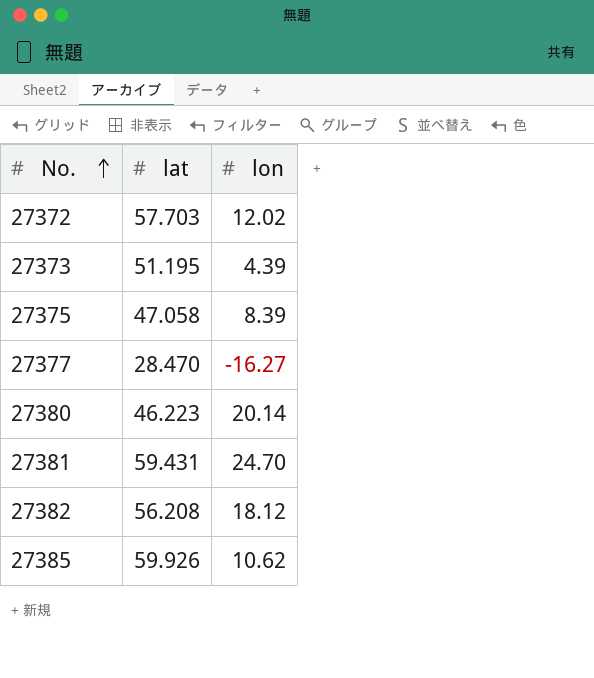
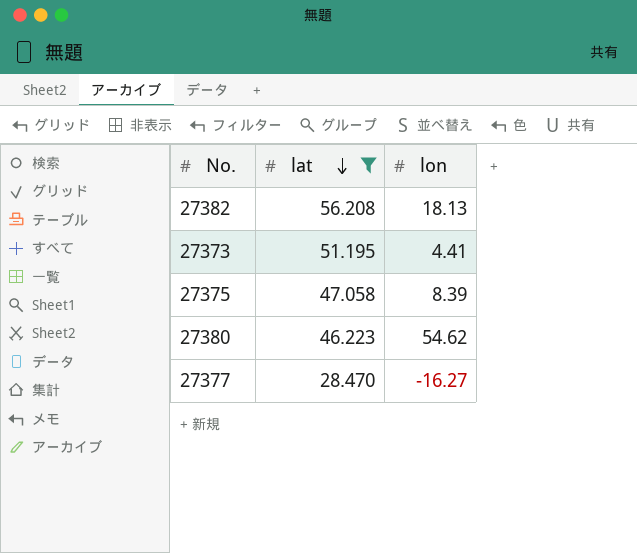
filter: none -> lat <= 56.208
row order: No. ascending -> lat descending
27382 | lon: 18.12 -> 18.13
27373 | lon: 4.39 -> 4.41
27380 | lon: 20.14 -> 54.62

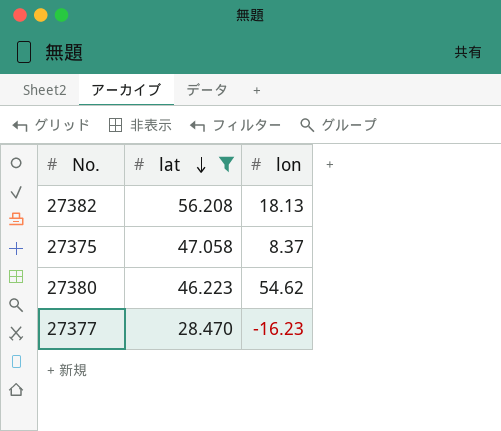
row 27373: 51.195 | 4.41 -> none
27375 | lon: 8.39 -> 8.37
27377 | lon: -16.27 -> -16.23

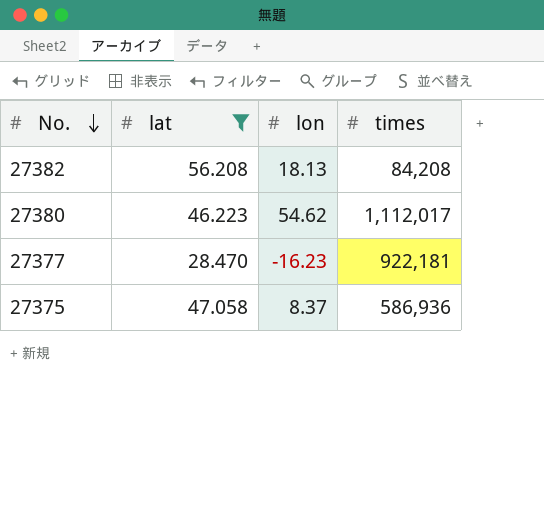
row order: lat descending -> No. descending
column times | position: none -> 4

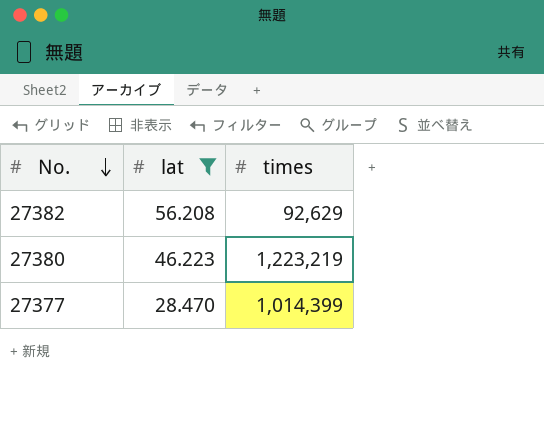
column lon | position: 3 -> none
row 27375: 47.058 | 8.37 | 586,936 -> none
27382 | times: 84,208 -> 92,629
27380 | times: 1,112,017 -> 1,223,219
27377 | times: 922,181 -> 1,014,399

